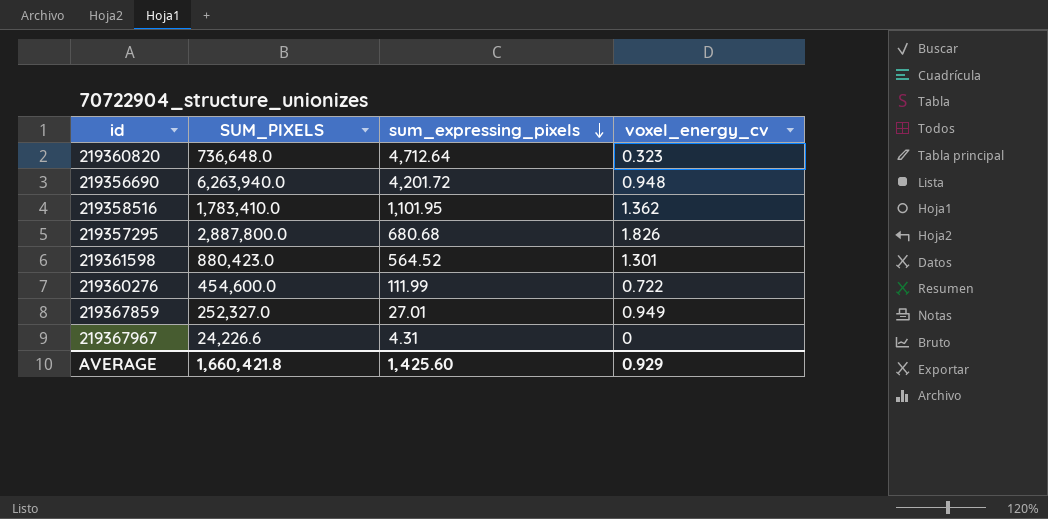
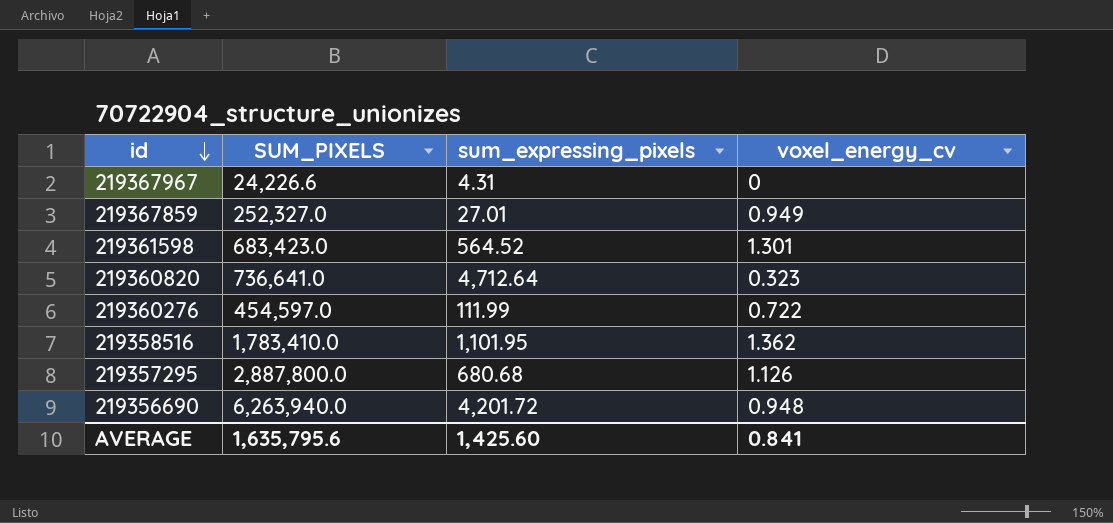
row order: sum_expressing_pixels descending -> id descending
219361598 | SUM_PIXELS: 880,423.0 -> 683,423.0
219360820 | SUM_PIXELS: 736,648.0 -> 736,641.0
219360276 | SUM_PIXELS: 454,600.0 -> 454,597.0
219357295 | voxel_energy_cv: 1.826 -> 1.126
AVERAGE | SUM_PIXELS: 1,660,421.8 -> 1,635,795.6
AVERAGE | voxel_energy_cv: 0.929 -> 0.841

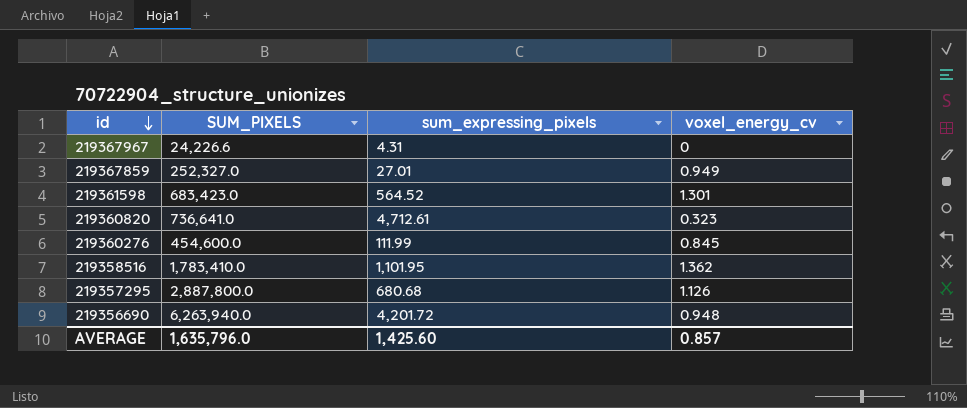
219360820 | sum_expressing_pixels: 4,712.64 -> 4,712.61
219360276 | SUM_PIXELS: 454,597.0 -> 454,600.0
219360276 | voxel_energy_cv: 0.722 -> 0.845
AVERAGE | SUM_PIXELS: 1,635,795.6 -> 1,635,796.0
AVERAGE | voxel_energy_cv: 0.841 -> 0.857

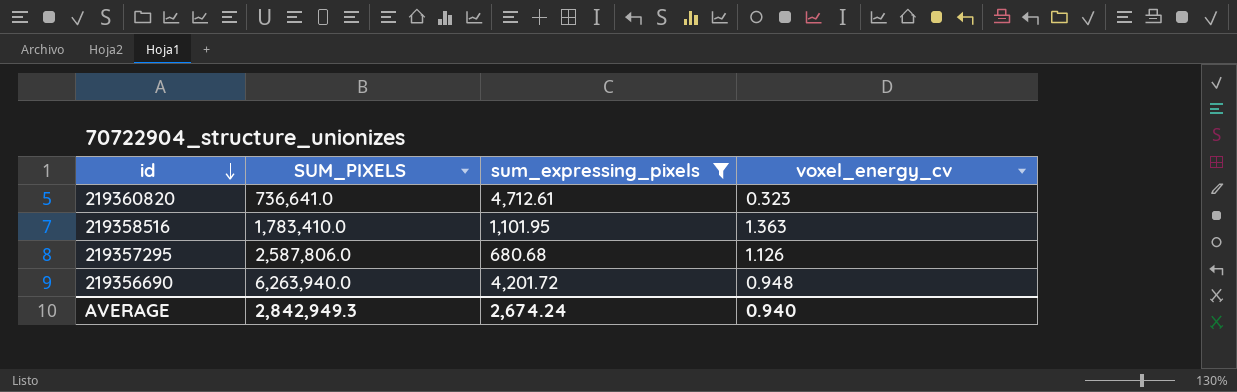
filter: none -> sum_expressing_pixels >= 680.68
219358516 | voxel_energy_cv: 1.362 -> 1.363
219357295 | SUM_PIXELS: 2,887,800.0 -> 2,587,806.0
AVERAGE | SUM_PIXELS: 1,635,796.0 -> 2,842,949.3
AVERAGE | sum_expressing_pixels: 1,425.60 -> 2,674.24
AVERAGE | voxel_energy_cv: 0.857 -> 0.940

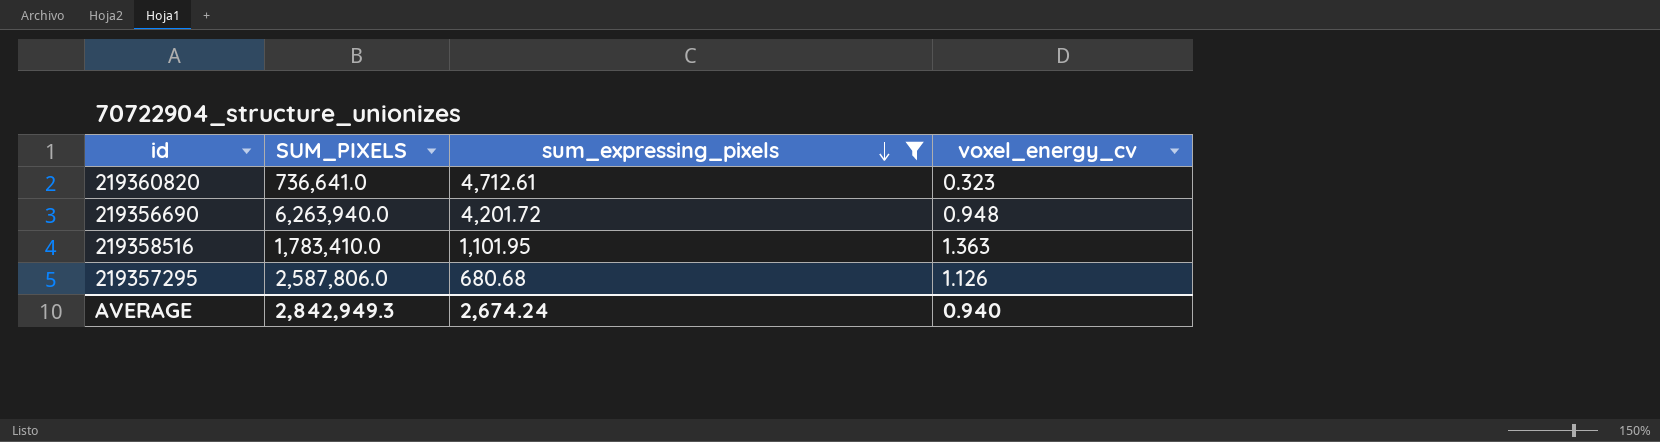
row order: id descending -> sum_expressing_pixels descending

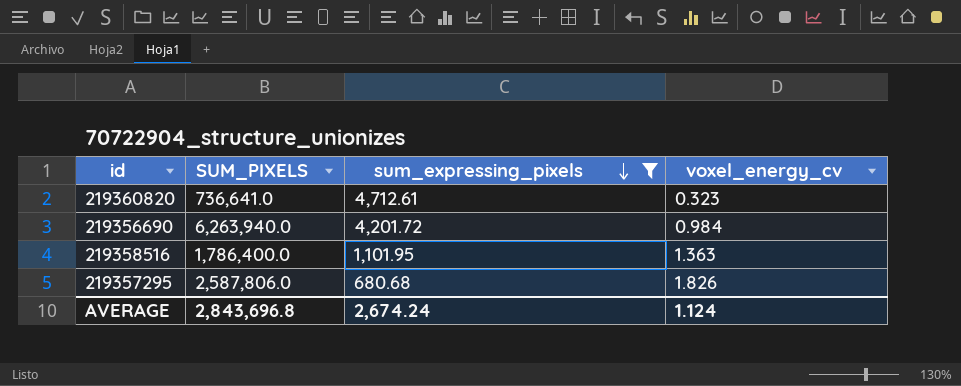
219356690 | voxel_energy_cv: 0.948 -> 0.984
219358516 | SUM_PIXELS: 1,783,410.0 -> 1,786,400.0
219357295 | voxel_energy_cv: 1.126 -> 1.826
AVERAGE | SUM_PIXELS: 2,842,949.3 -> 2,843,696.8
AVERAGE | voxel_energy_cv: 0.940 -> 1.124

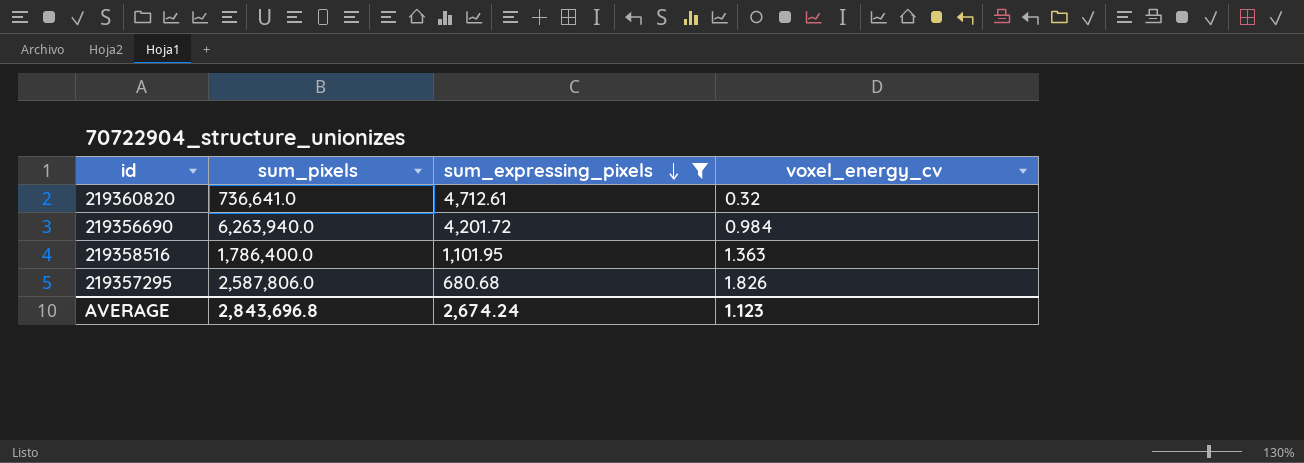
column name: SUM_PIXELS -> sum_pixels
219360820 | voxel_energy_cv: 0.323 -> 0.32
AVERAGE | voxel_energy_cv: 1.124 -> 1.123

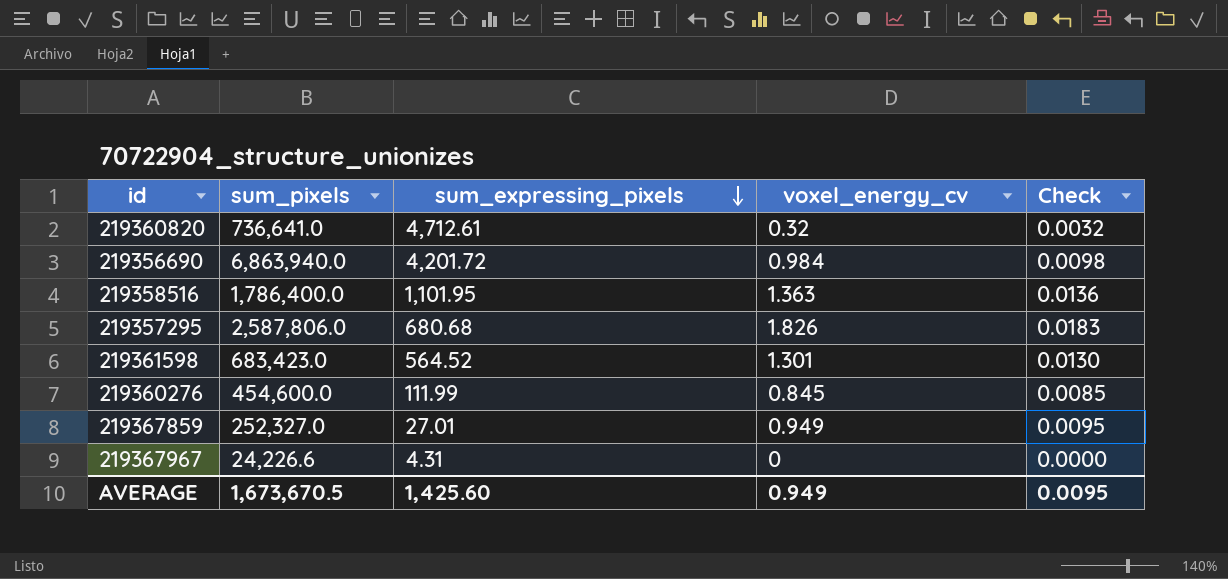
filter: sum_expressing_pixels >= 680.68 -> none
column Check | formula: none -> [voxel_energy_cv] * 0.01
219356690 | sum_pixels: 6,263,940.0 -> 6,863,940.0
AVERAGE | sum_pixels: 2,843,696.8 -> 1,673,670.5
AVERAGE | sum_expressing_pixels: 2,674.24 -> 1,425.60
AVERAGE | voxel_energy_cv: 1.123 -> 0.949

